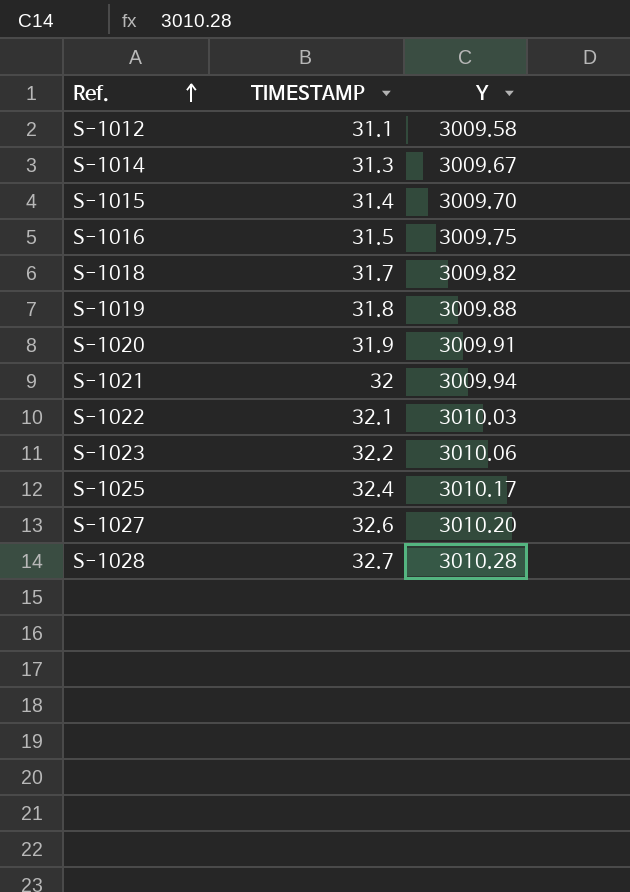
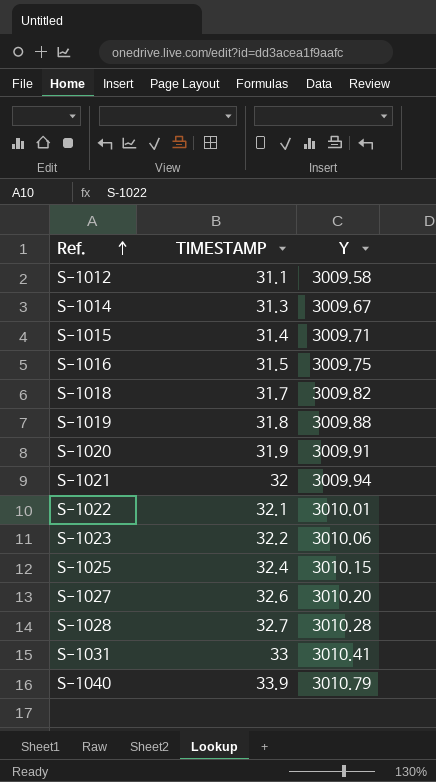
S-1015 | Y: 3009.70 -> 3009.71
S-1022 | Y: 3010.03 -> 3010.01
S-1025 | Y: 3010.17 -> 3010.15
row S-1031: none -> 33 | 3010.41
row S-1040: none -> 33.9 | 3010.79

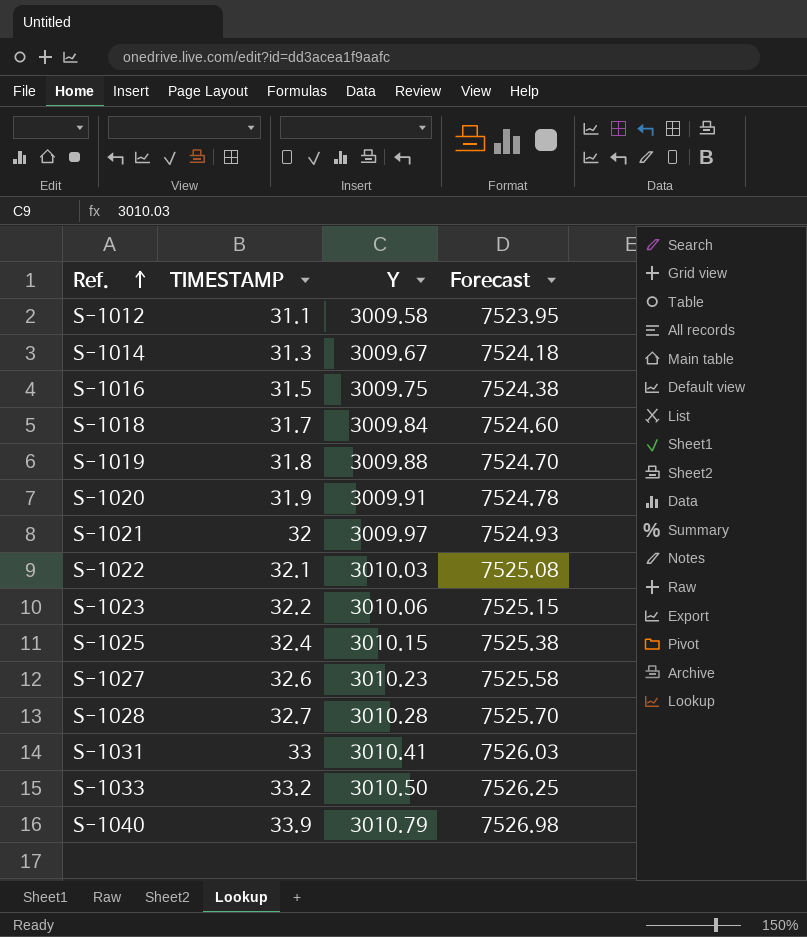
column Forecast | formula: none -> [Y] * 2.5
row S-1015: 31.4 | 3009.71 -> none
S-1018 | Y: 3009.82 -> 3009.84
S-1021 | Y: 3009.94 -> 3009.97
S-1022 | Y: 3010.01 -> 3010.03
S-1027 | Y: 3010.20 -> 3010.23
row S-1033: none -> 33.2 | 3010.50 | 7526.25

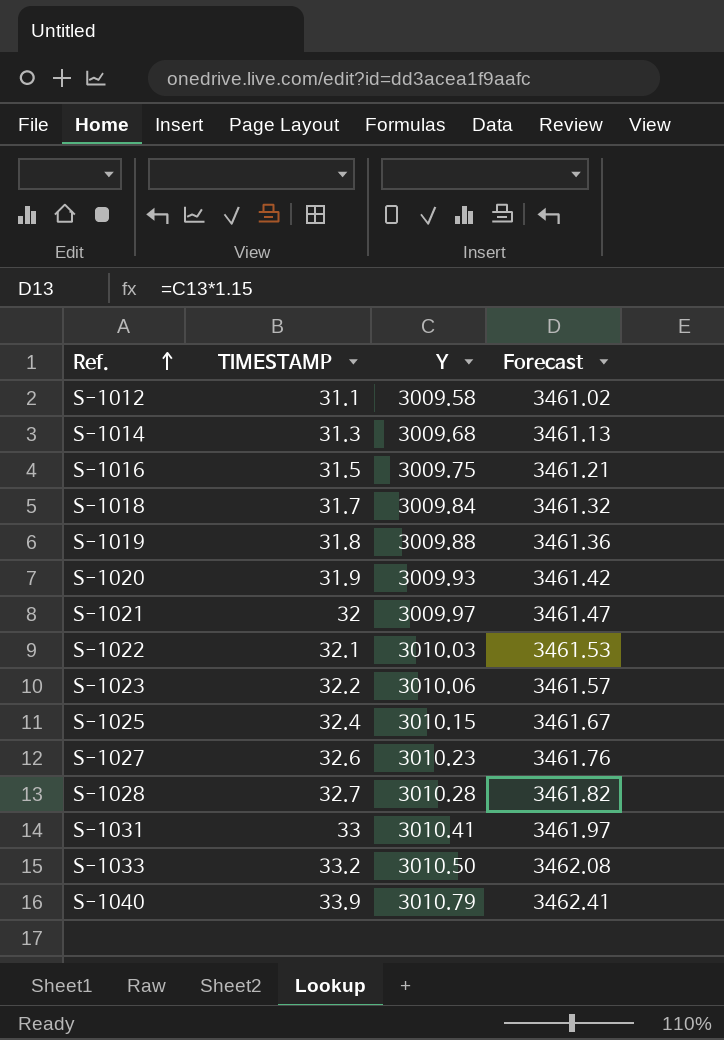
column Forecast | formula: [Y] * 2.5 -> [Y] * 1.15
S-1014 | Y: 3009.67 -> 3009.68
S-1020 | Y: 3009.91 -> 3009.93

